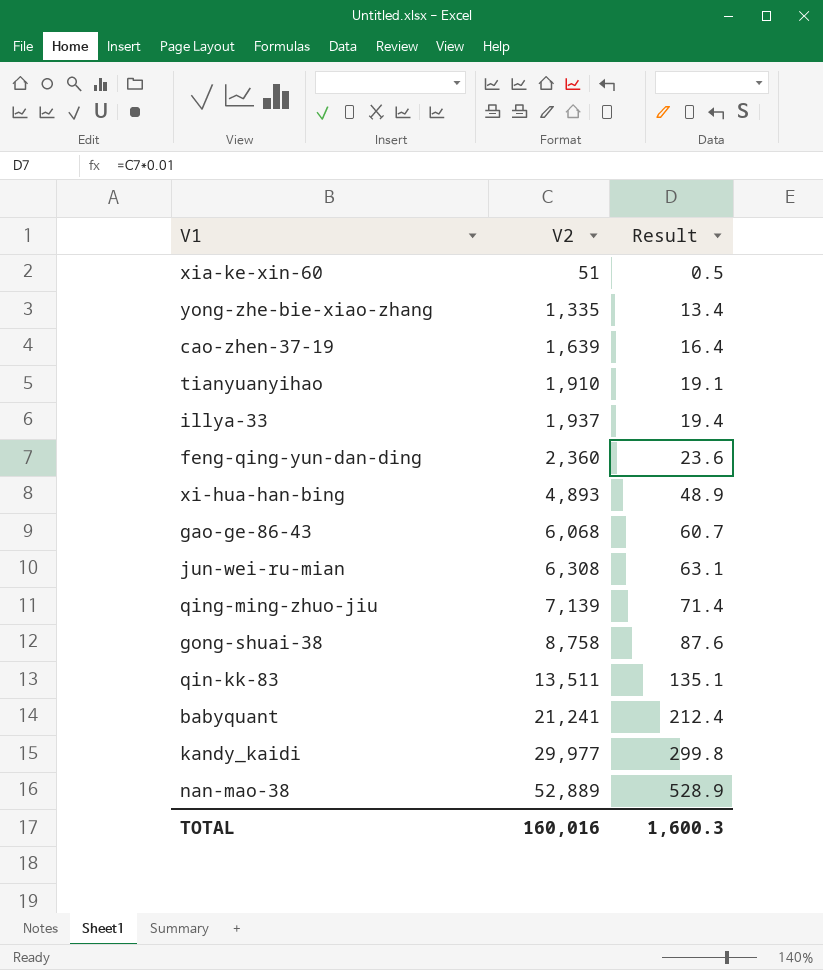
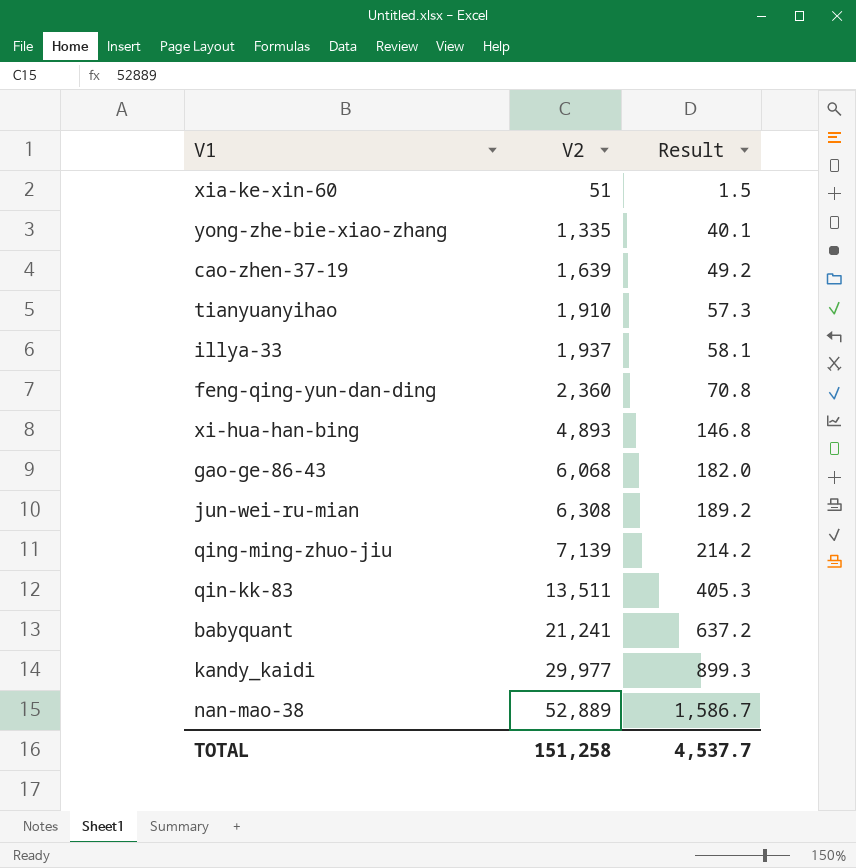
column Result | formula: [V2] * 0.01 -> [V2] * 0.03
row gong-shuai-38: 8,758 | 87.6 -> none
TOTAL | V2: 160,016 -> 151,258
TOTAL | Result: 1,600.3 -> 4,537.7

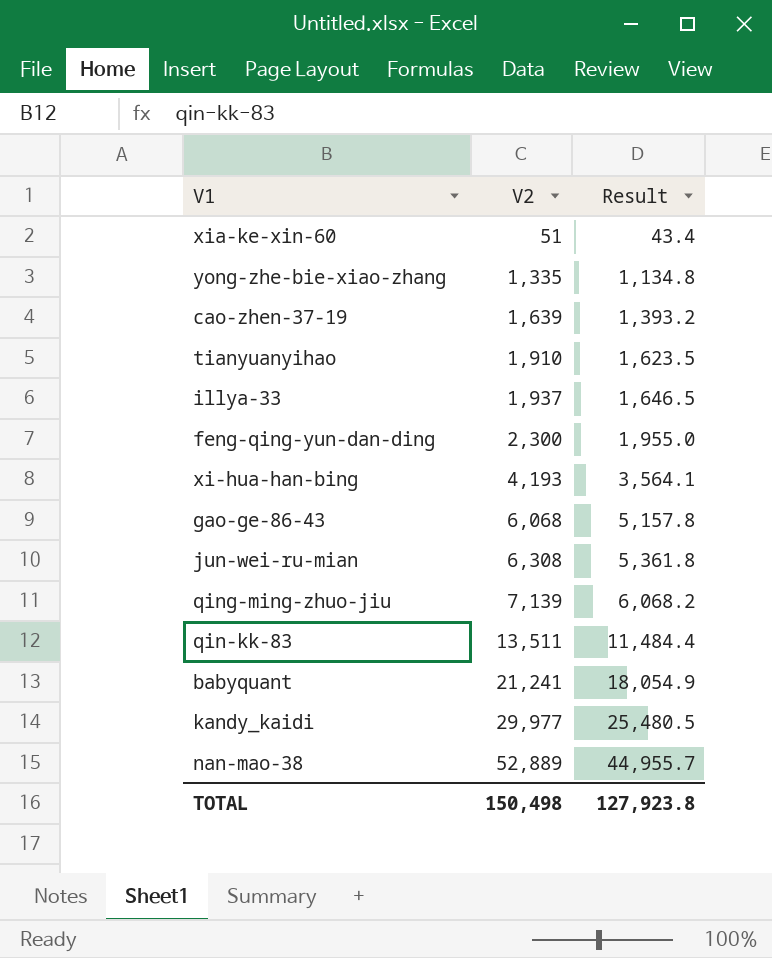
column Result | formula: [V2] * 0.03 -> [V2] * 0.85
feng-qing-yun-dan-ding | V2: 2,360 -> 2,300
xi-hua-han-bing | V2: 4,893 -> 4,193
TOTAL | V2: 151,258 -> 150,498
TOTAL | Result: 4,537.7 -> 127,923.8

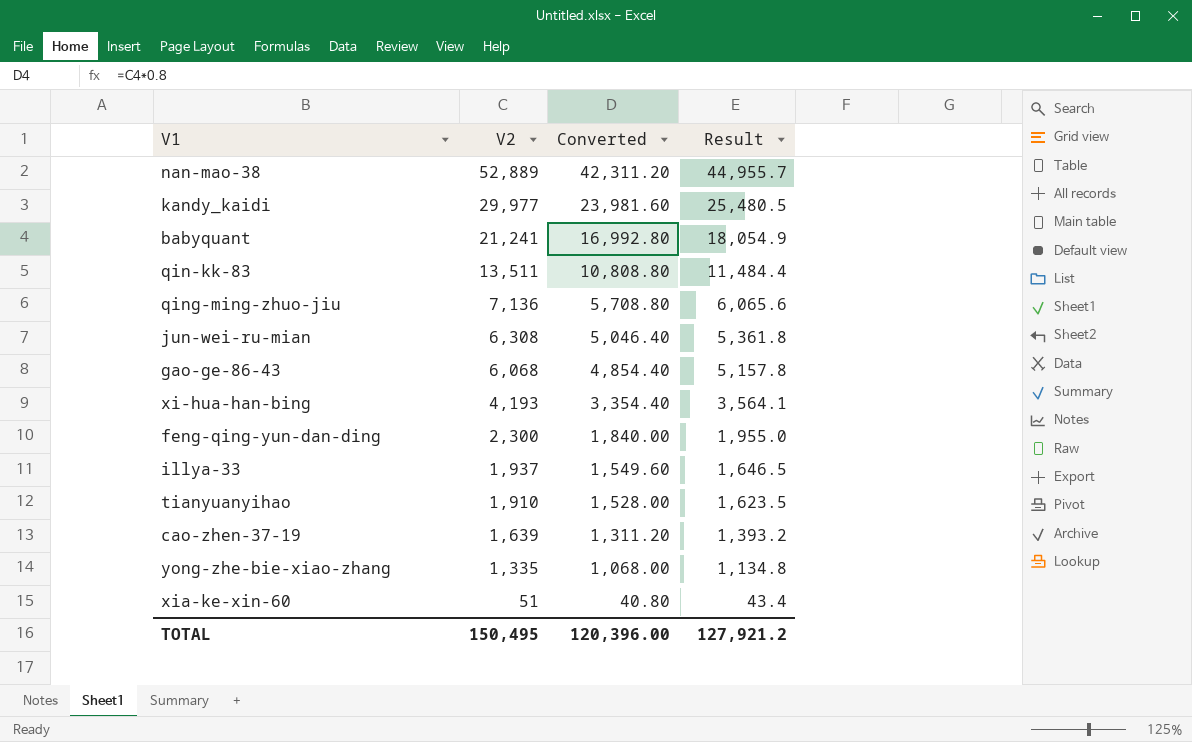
row order: V2 ascending -> V2 descending
column Converted | formula: none -> [V2] * 0.8
qing-ming-zhuo-jiu | V2: 7,139 -> 7,136
qing-ming-zhuo-jiu | Result: 6,068.2 -> 6,065.6
TOTAL | V2: 150,498 -> 150,495
TOTAL | Result: 127,923.8 -> 127,921.2

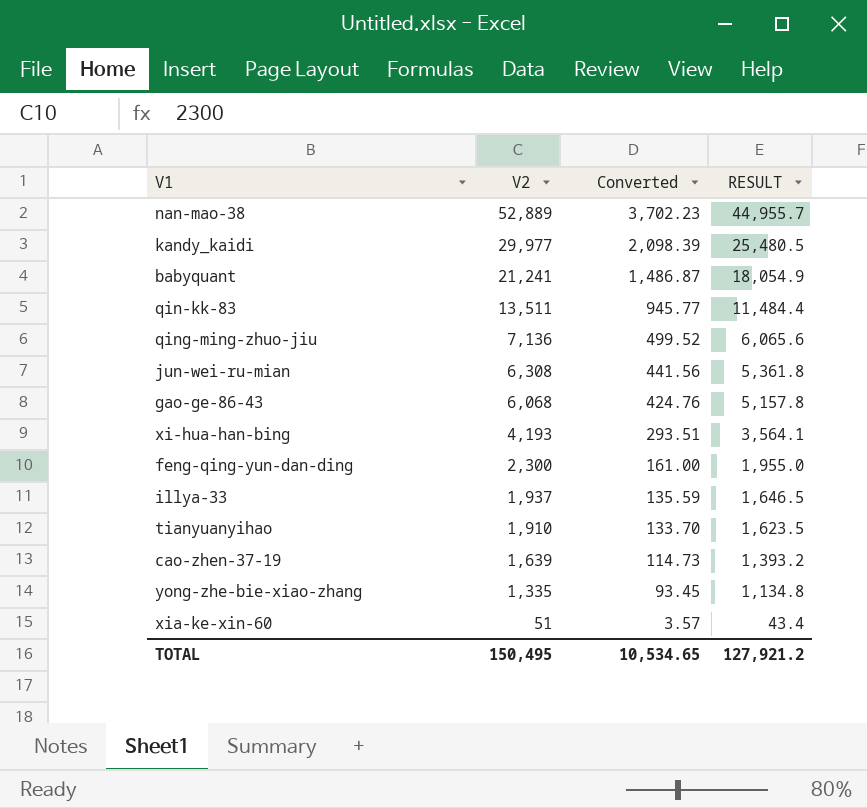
column Converted | formula: [V2] * 0.8 -> [V2] * 0.07
column name: Result -> RESULT
TOTAL | Converted: 120,396.00 -> 10,534.65

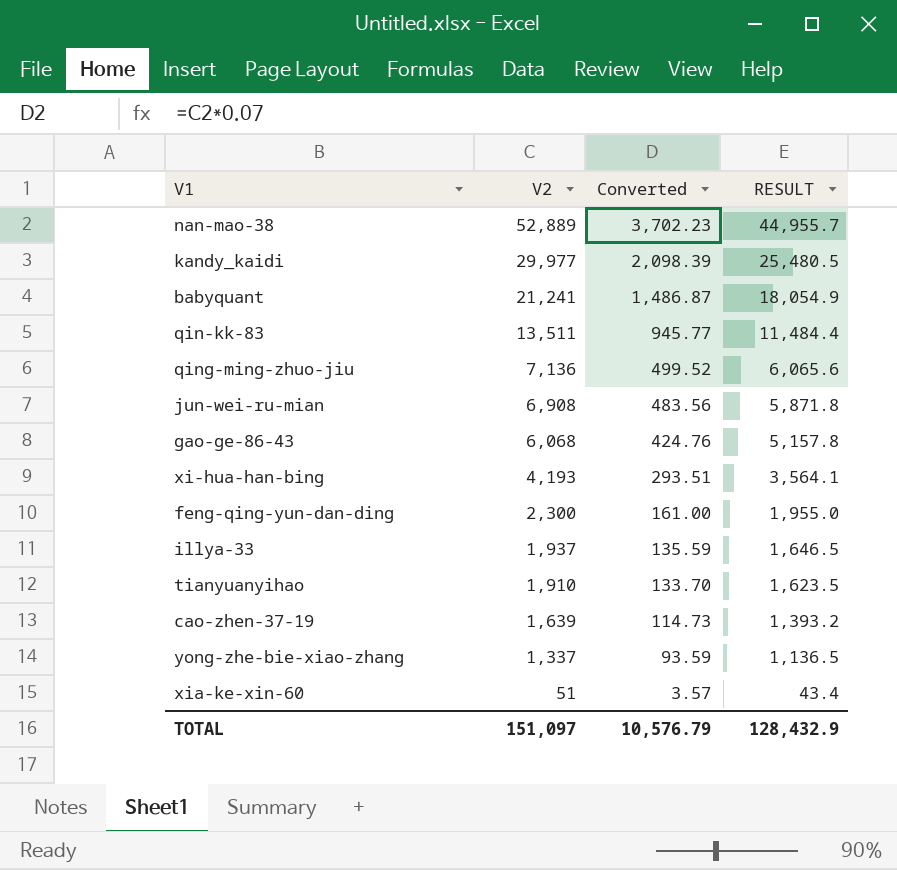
jun-wei-ru-mian | V2: 6,308 -> 6,908
jun-wei-ru-mian | Converted: 441.56 -> 483.56
jun-wei-ru-mian | RESULT: 5,361.8 -> 5,871.8
yong-zhe-bie-xiao-zhang | V2: 1,335 -> 1,337
yong-zhe-bie-xiao-zhang | Converted: 93.45 -> 93.59
yong-zhe-bie-xiao-zhang | RESULT: 1,134.8 -> 1,136.5
TOTAL | V2: 150,495 -> 151,097
TOTAL | Converted: 10,534.65 -> 10,576.79
TOTAL | RESULT: 127,921.2 -> 128,432.9

